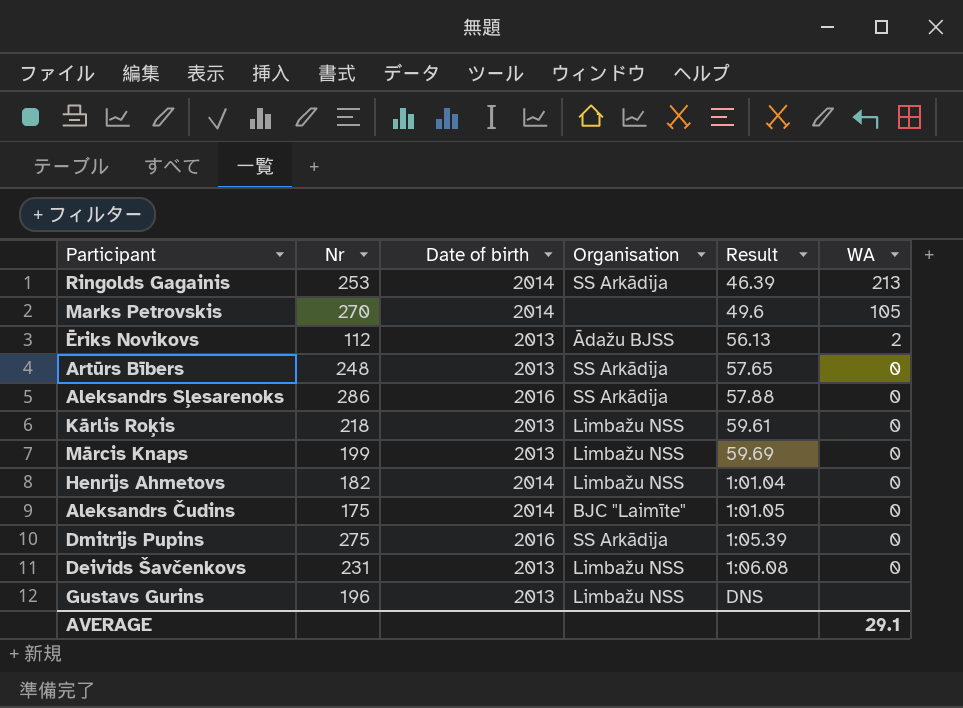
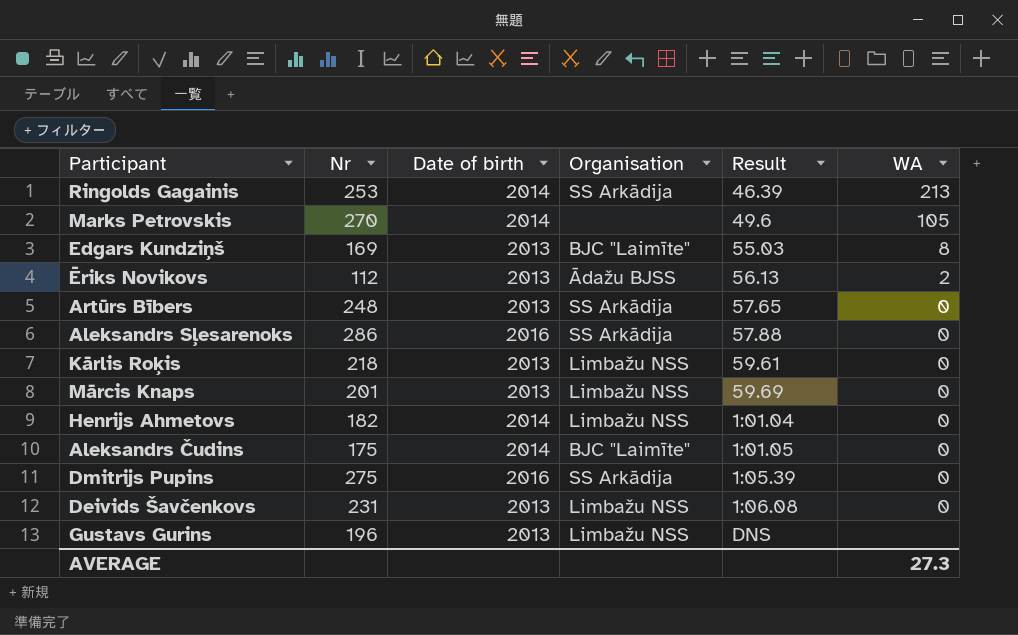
row Edgars Kundziņš: none -> 169 | 2013 | BJC "Laimīte" | 55.03 | 8
Mārcis Knaps | Nr: 199 -> 201
AVERAGE | WA: 29.1 -> 27.3

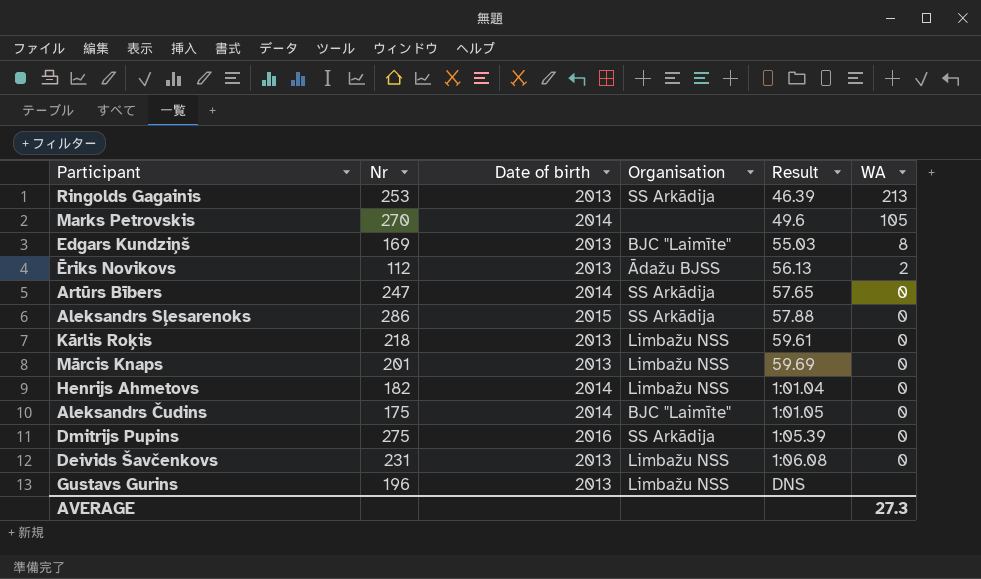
Ringolds Gagainis | Date of birth: 2014 -> 2013
Artūrs Bībers | Nr: 248 -> 247
Artūrs Bībers | Date of birth: 2013 -> 2014
Aleksandrs Sļesarenoks | Date of birth: 2016 -> 2015

